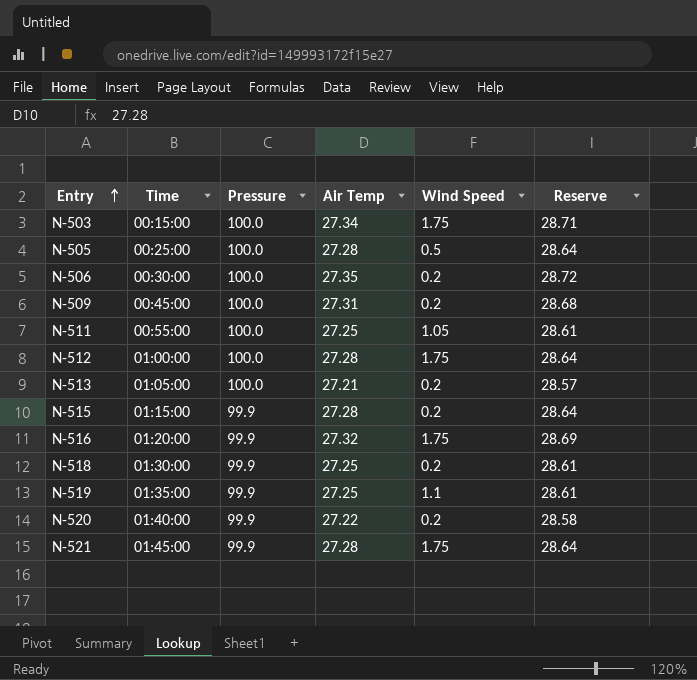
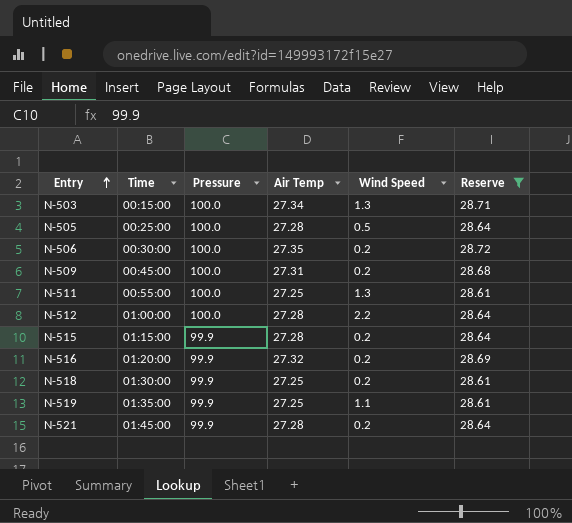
filter: none -> Reserve >= 28.61
N-503 | Wind Speed: 1.75 -> 1.3
N-511 | Wind Speed: 1.05 -> 1.3
N-512 | Wind Speed: 1.75 -> 2.2
N-516 | Wind Speed: 1.75 -> 0.2
N-521 | Wind Speed: 1.75 -> 0.2

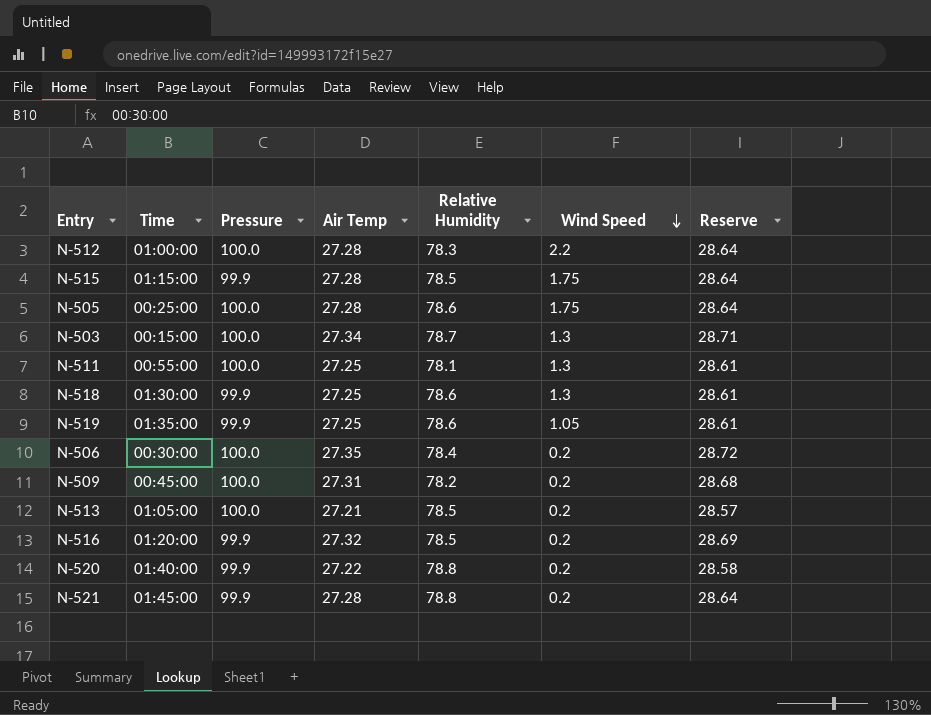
filter: Reserve >= 28.61 -> none
row order: Entry ascending -> Wind Speed descending
column Relative Humidity | position: none -> 5
N-515 | Wind Speed: 0.2 -> 1.75
N-505 | Wind Speed: 0.5 -> 1.75
N-518 | Wind Speed: 0.2 -> 1.3
N-519 | Wind Speed: 1.1 -> 1.05

